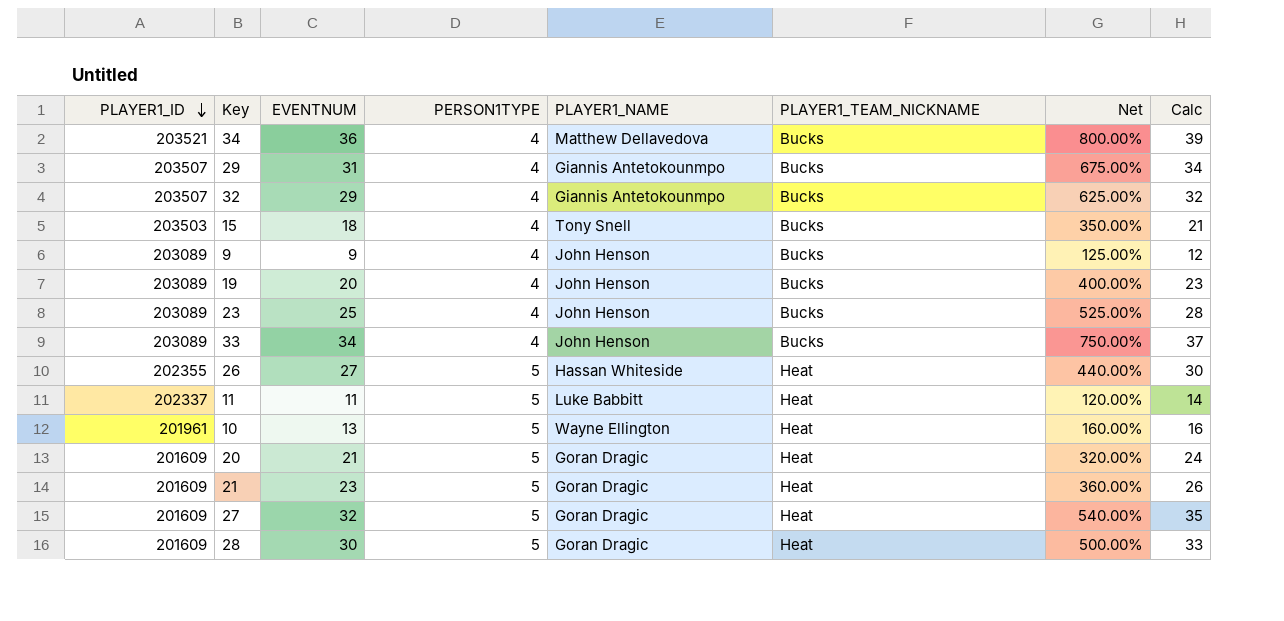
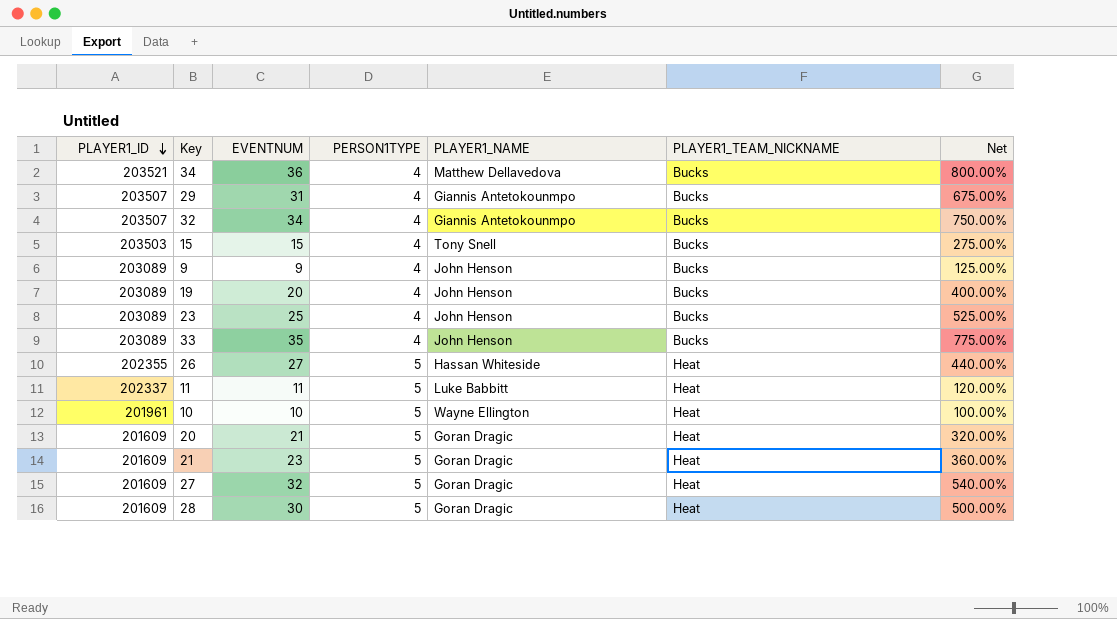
column Calc | formula: [EVENTNUM] + 3 -> none
32 | EVENTNUM: 29 -> 34
32 | Net: 625.00% -> 750.00%
15 | EVENTNUM: 18 -> 15
15 | Net: 350.00% -> 275.00%
33 | EVENTNUM: 34 -> 35
33 | Net: 750.00% -> 775.00%
10 | EVENTNUM: 13 -> 10
10 | Net: 160.00% -> 100.00%

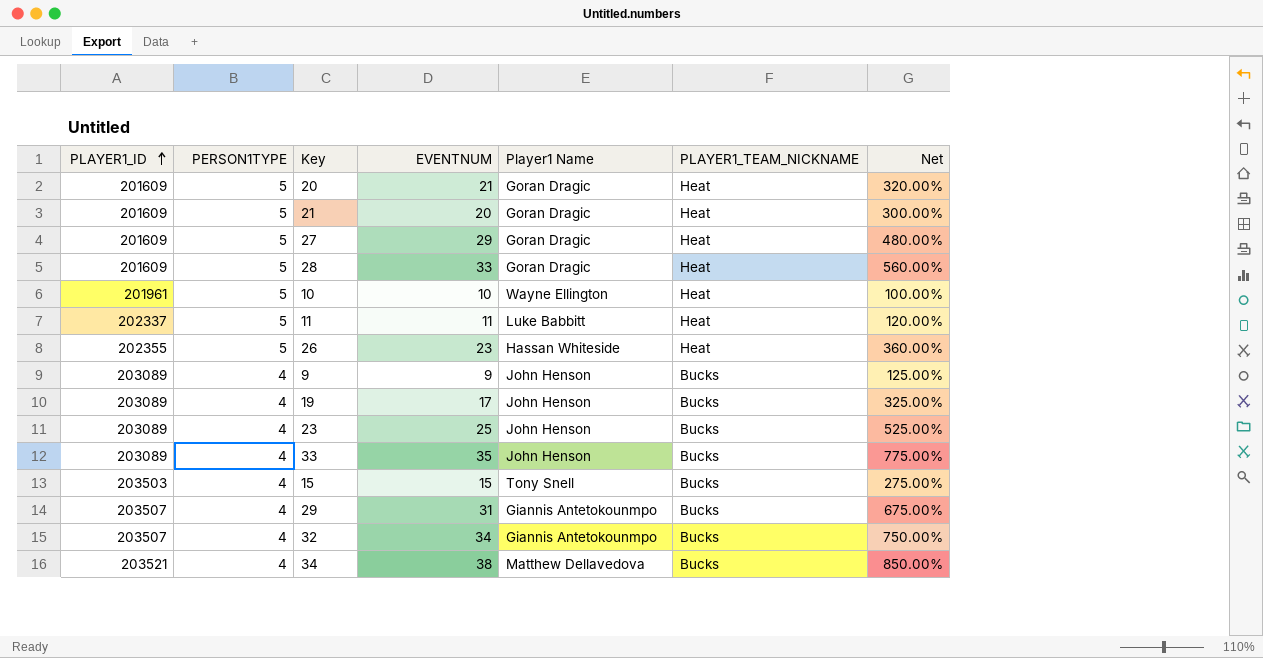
row order: PLAYER1_ID descending -> PLAYER1_ID ascending
column PERSON1TYPE | position: 4 -> 2
column name: PLAYER1_NAME -> Player1 Name
21 | EVENTNUM: 23 -> 20
21 | Net: 360.00% -> 300.00%
27 | EVENTNUM: 32 -> 29
27 | Net: 540.00% -> 480.00%
28 | EVENTNUM: 30 -> 33
28 | Net: 500.00% -> 560.00%
26 | EVENTNUM: 27 -> 23
26 | Net: 440.00% -> 360.00%
19 | EVENTNUM: 20 -> 17
19 | Net: 400.00% -> 325.00%
34 | EVENTNUM: 36 -> 38
34 | Net: 800.00% -> 850.00%

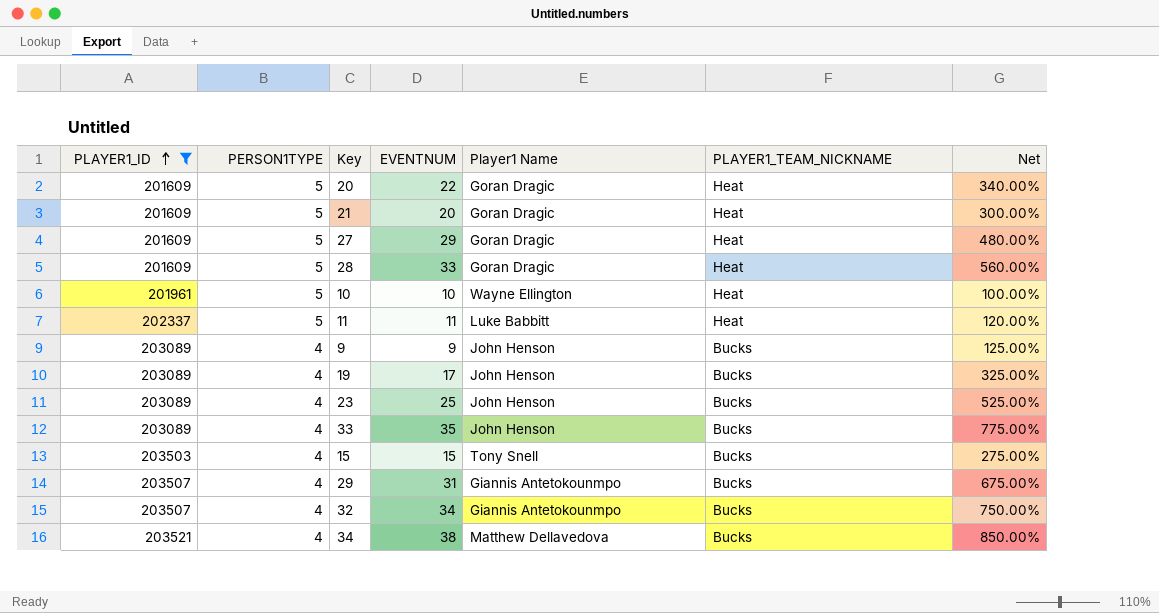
filter: none -> PLAYER1_ID != 202355
20 | EVENTNUM: 21 -> 22
20 | Net: 320.00% -> 340.00%

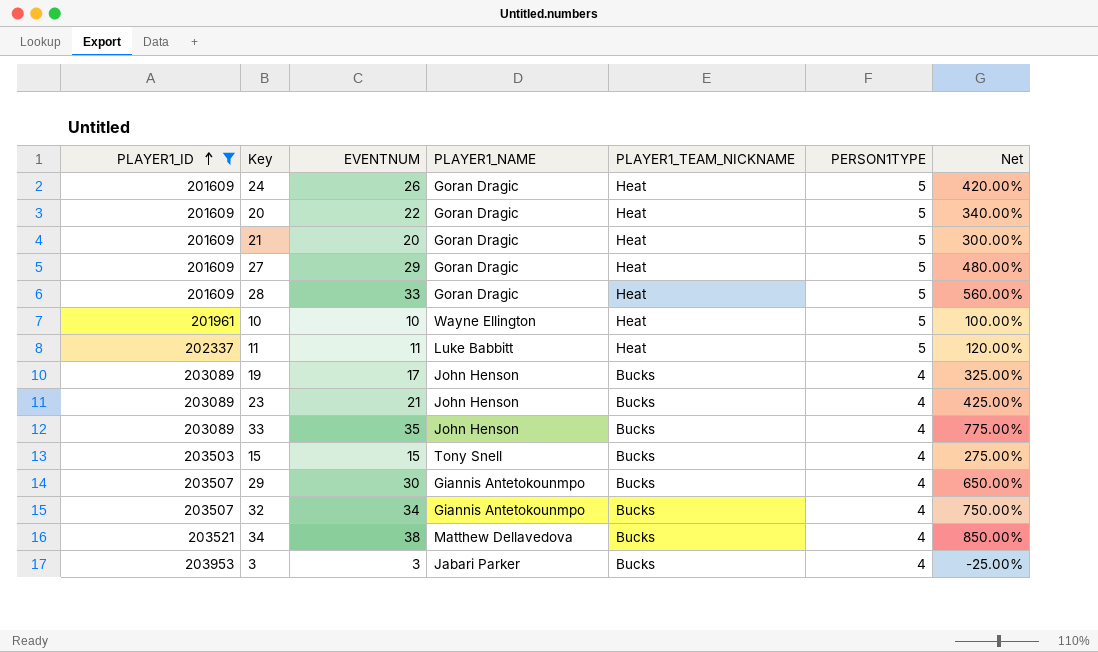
column name: Player1 Name -> PLAYER1_NAME
column PERSON1TYPE | position: 2 -> 6
row 9: 203089 | 4 | 9 | John Henson | Bucks | 125.00% -> none
row 24: none -> 201609 | 26 | Goran Dragic | Heat | 5 | 420.00%
23 | EVENTNUM: 25 -> 21
23 | Net: 525.00% -> 425.00%
29 | EVENTNUM: 31 -> 30
29 | Net: 675.00% -> 650.00%
row 3: none -> 203953 | 3 | Jabari Parker | Bucks | 4 | -25.00%

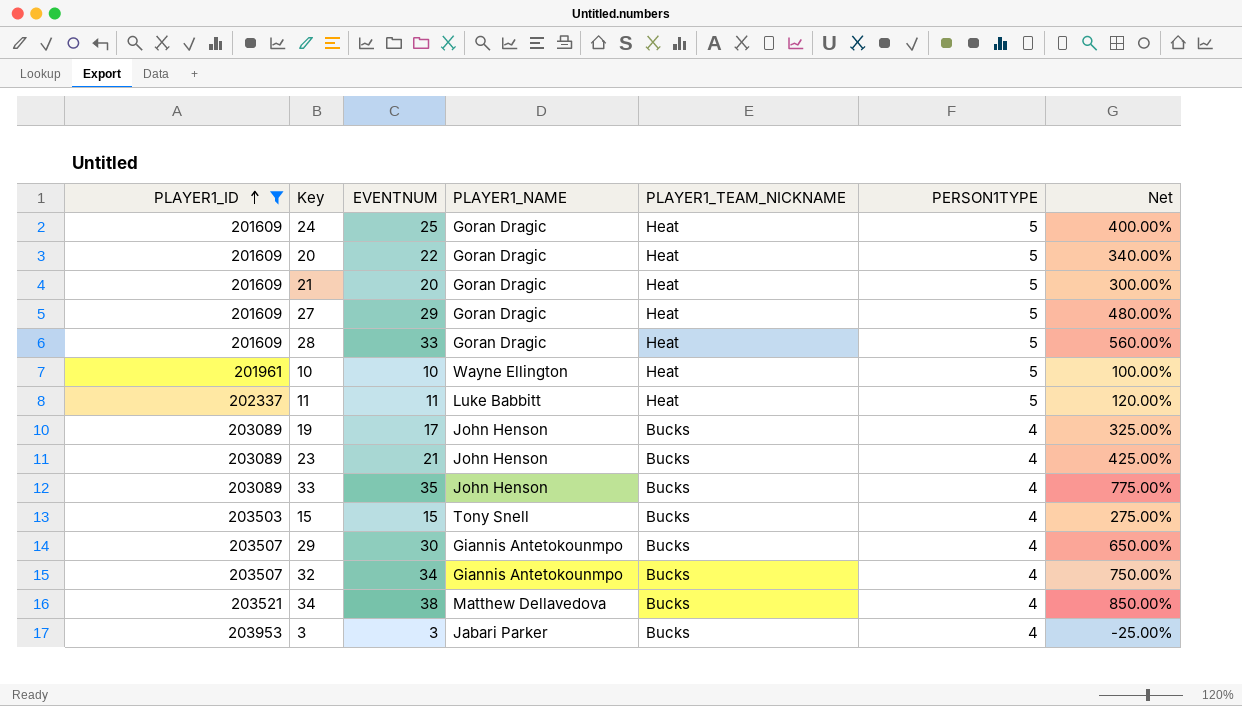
24 | EVENTNUM: 26 -> 25
24 | Net: 420.00% -> 400.00%

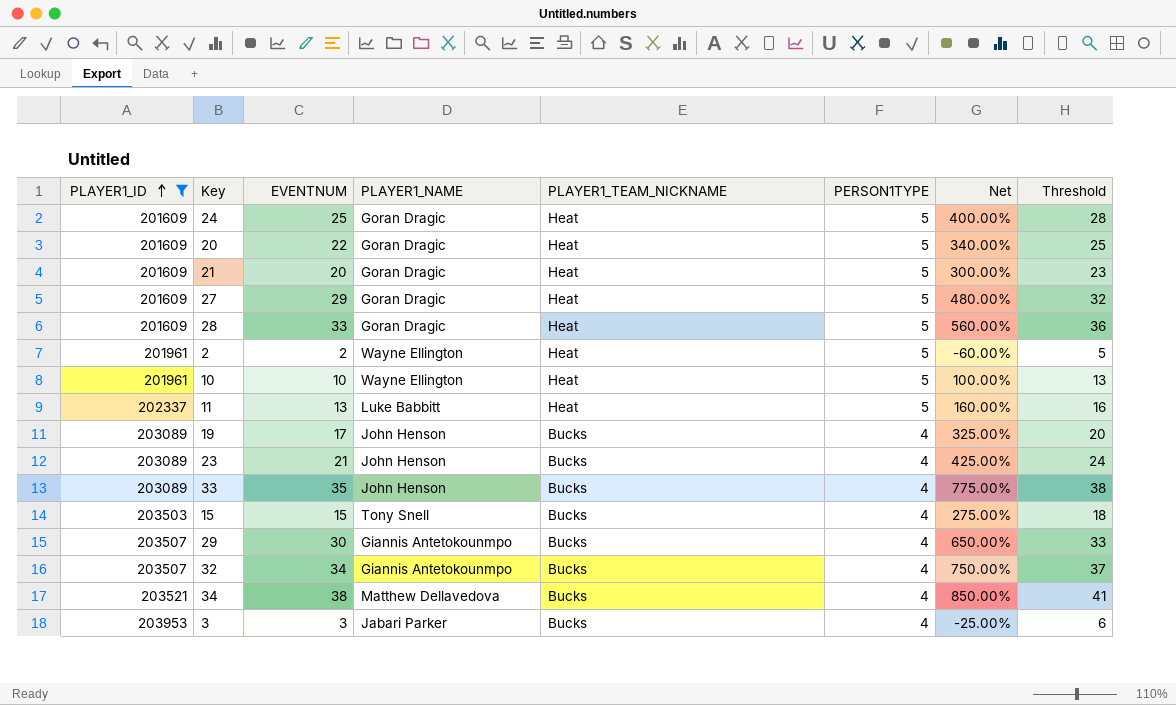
column Threshold | formula: none -> [EVENTNUM] + 3
row 2: none -> 201961 | 2 | Wayne Ellington | Heat | 5 | -60.00% | 5
11 | EVENTNUM: 11 -> 13
11 | Net: 120.00% -> 160.00%

